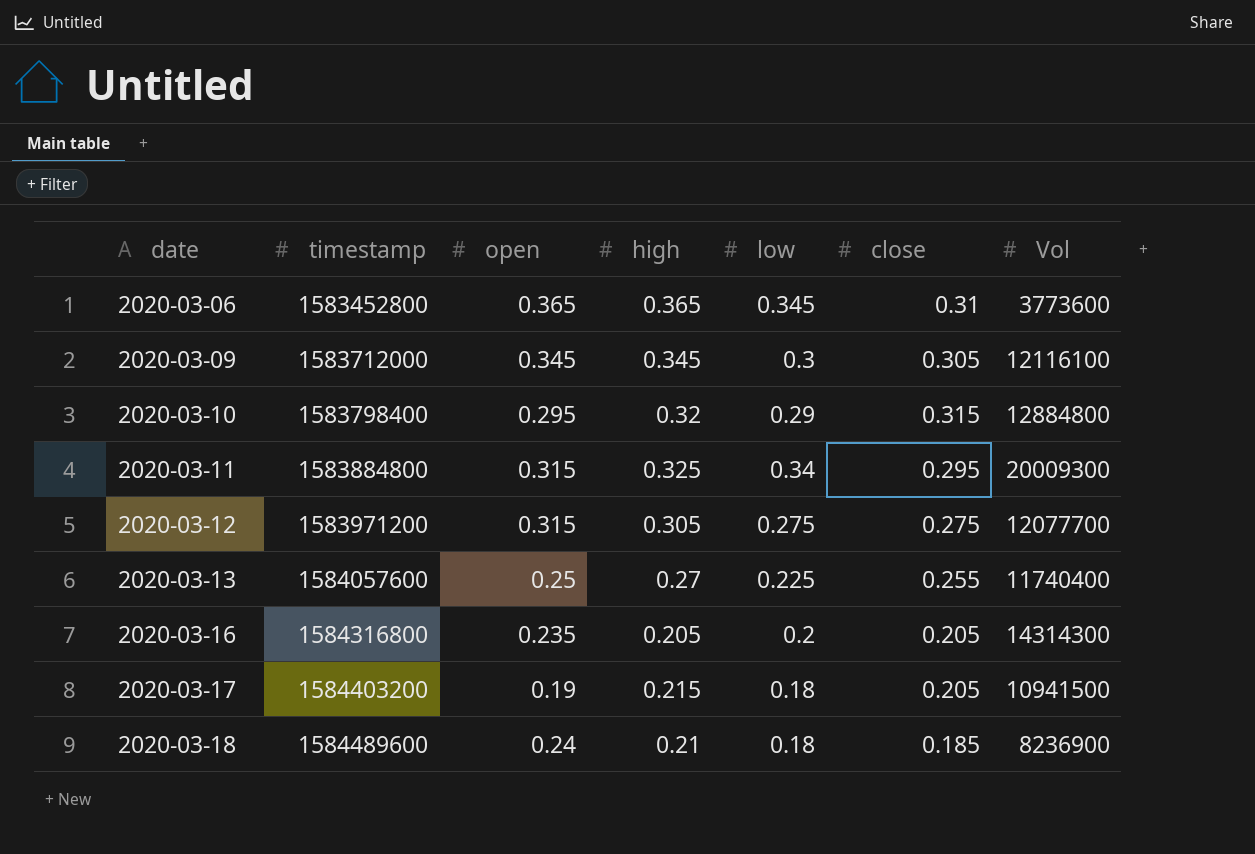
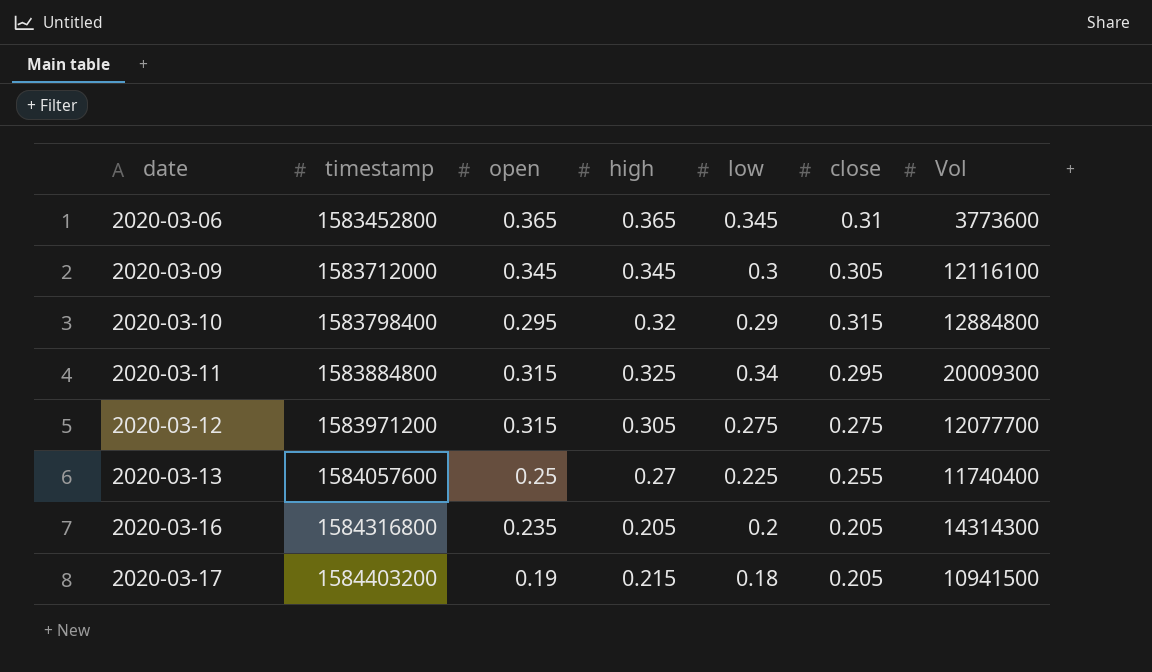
row 2020-03-18: 1584489600 | 0.24 | 0.21 | 0.18 | 0.185 | 8236900 -> none

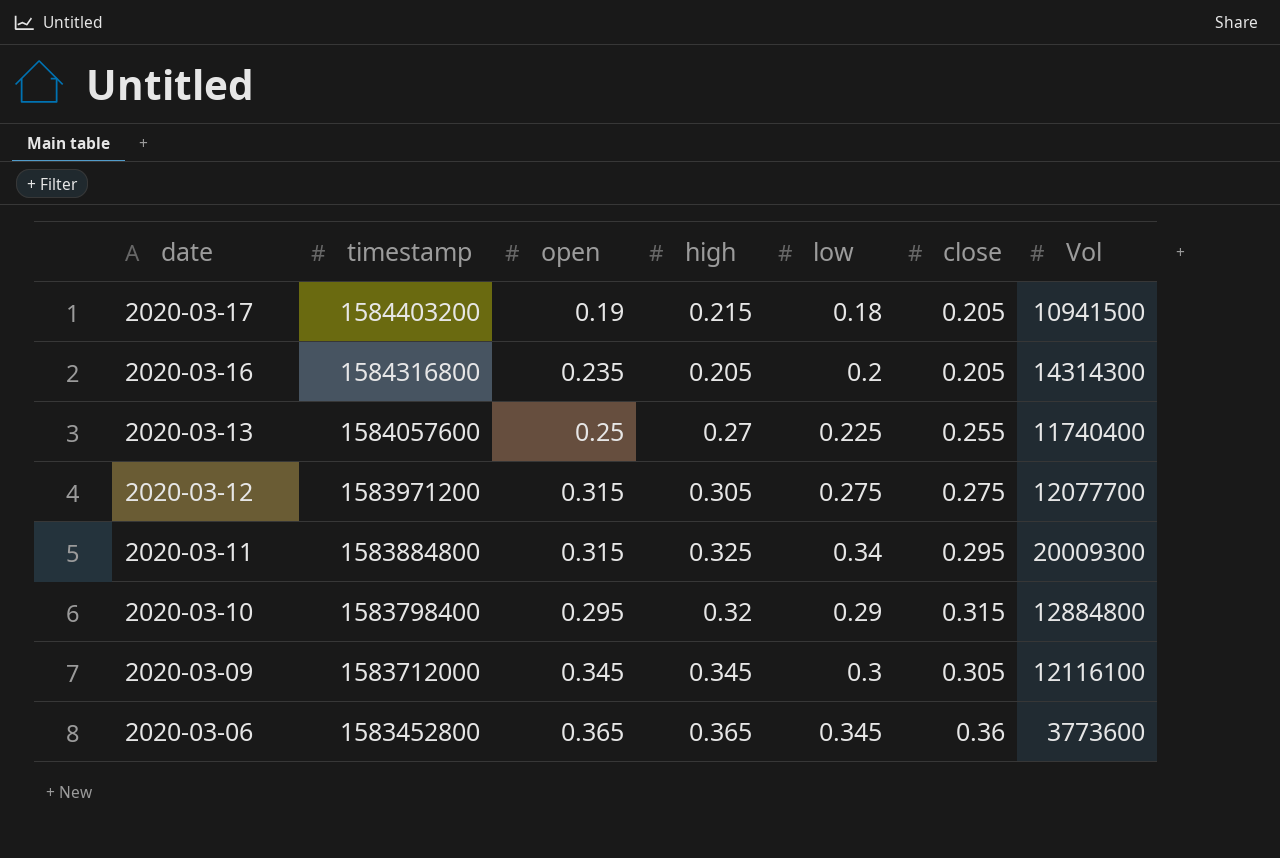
row order: date ascending -> date descending
2020-03-06 | close: 0.31 -> 0.36

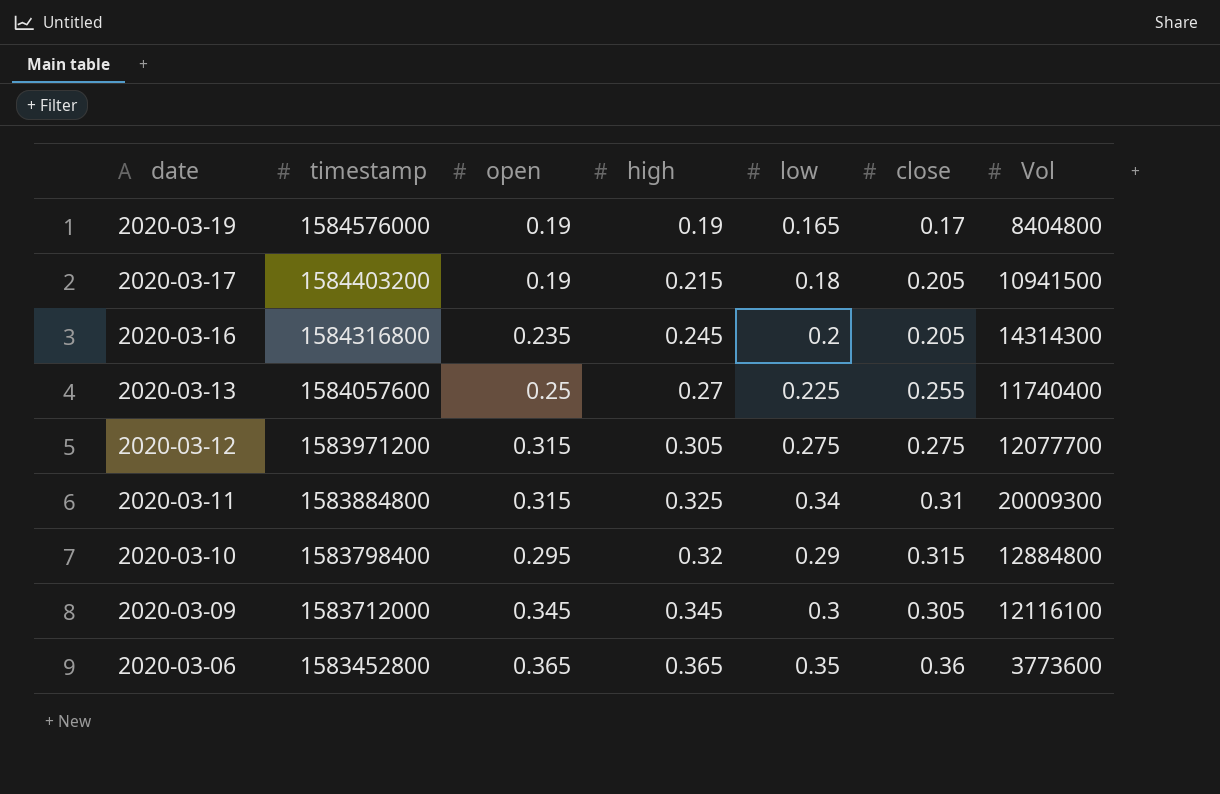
row 2020-03-19: none -> 1584576000 | 0.19 | 0.19 | 0.165 | 0.17 | 8404800
2020-03-16 | high: 0.205 -> 0.245
2020-03-11 | close: 0.295 -> 0.31
2020-03-06 | low: 0.345 -> 0.35

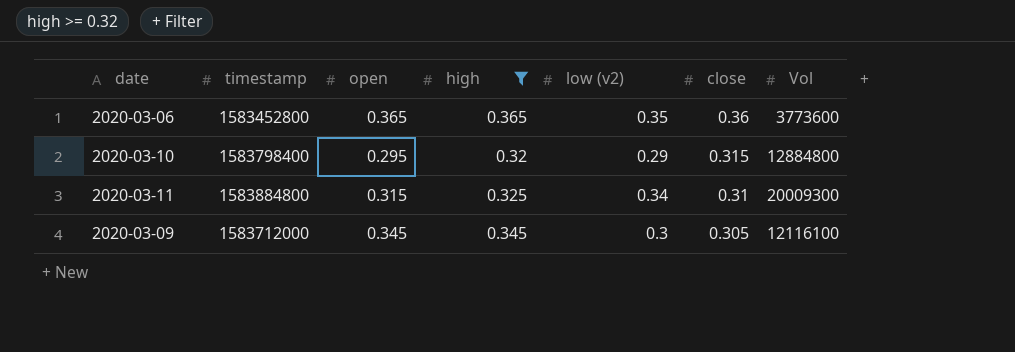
filter: none -> high >= 0.32
row order: date descending -> close descending
column name: low -> low (v2)

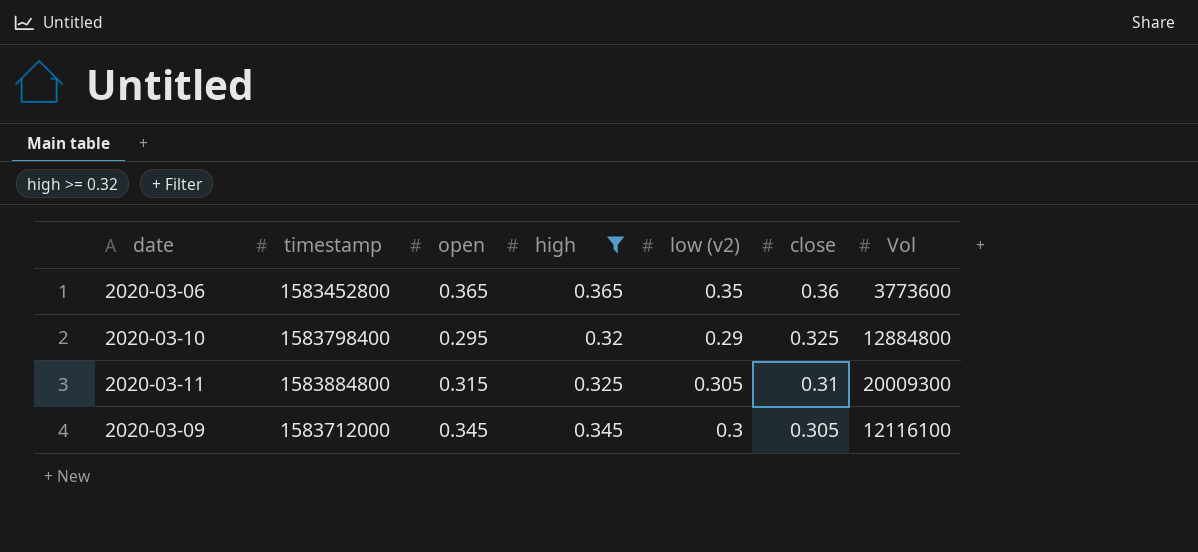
2020-03-10 | close: 0.315 -> 0.325
2020-03-11 | low (v2): 0.34 -> 0.305

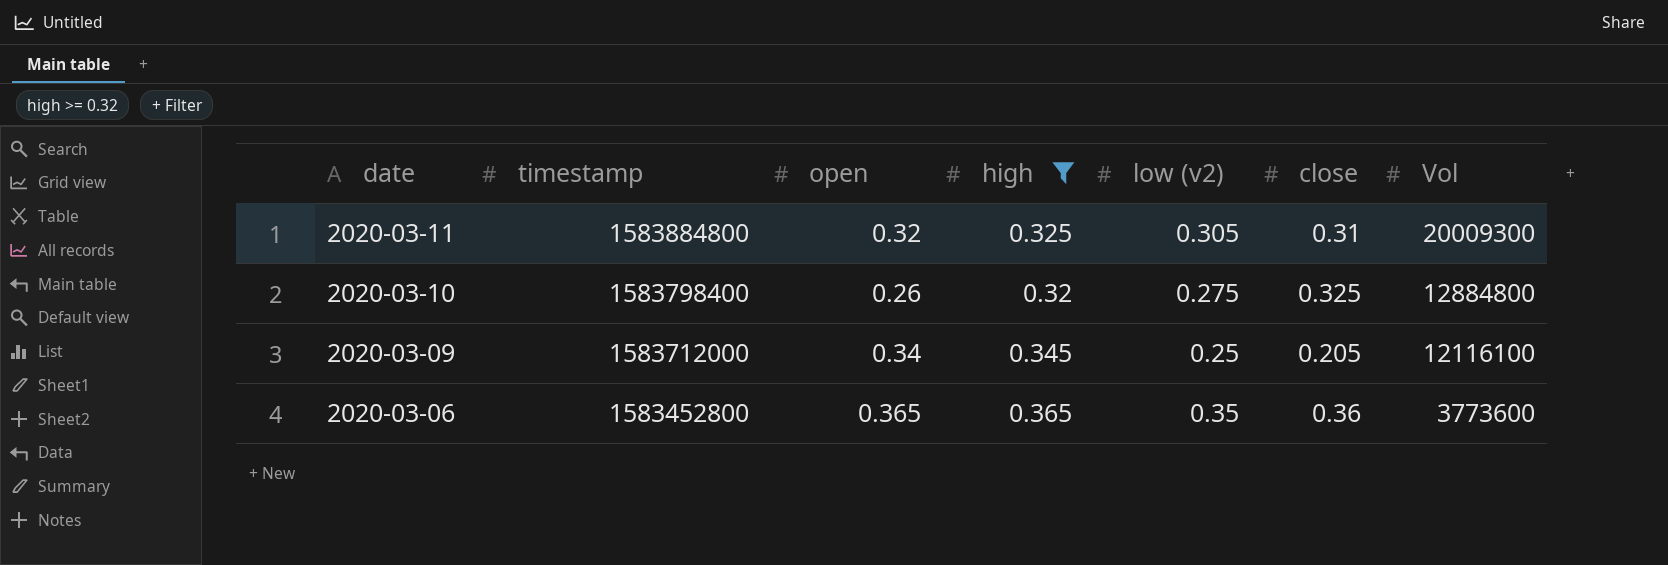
row order: close descending -> date descending
2020-03-11 | open: 0.315 -> 0.32
2020-03-10 | open: 0.295 -> 0.26
2020-03-10 | low (v2): 0.29 -> 0.275
2020-03-09 | open: 0.345 -> 0.34
2020-03-09 | low (v2): 0.3 -> 0.25
2020-03-09 | close: 0.305 -> 0.205

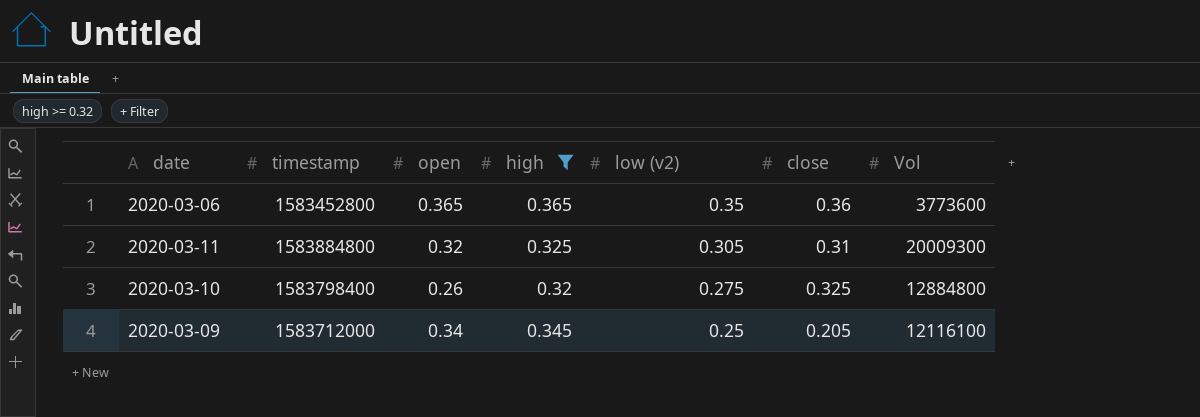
row order: date descending -> low (v2) descending

